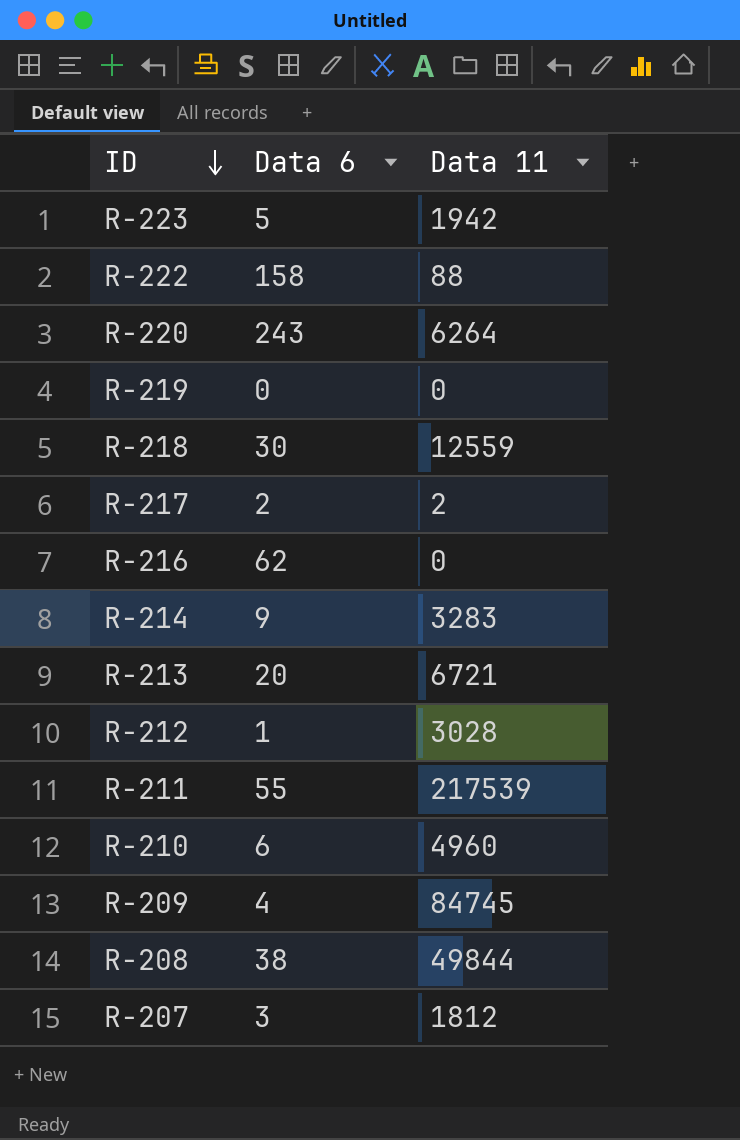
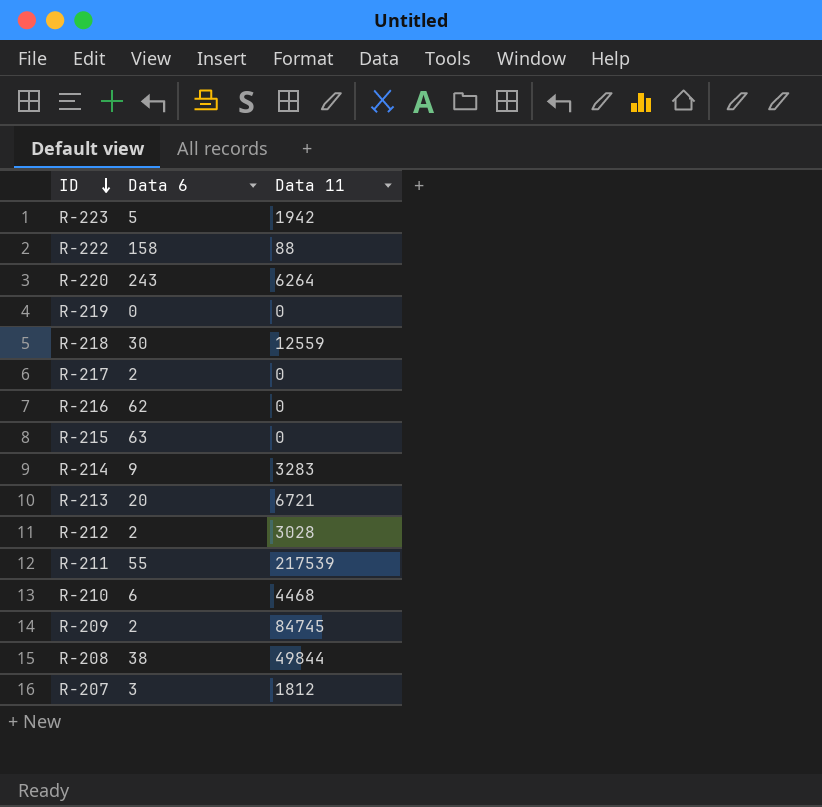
R-217 | Data 11: 2 -> 0
row R-215: none -> 63 | 0
R-212 | Data 6: 1 -> 2
R-210 | Data 11: 4960 -> 4468
R-209 | Data 6: 4 -> 2

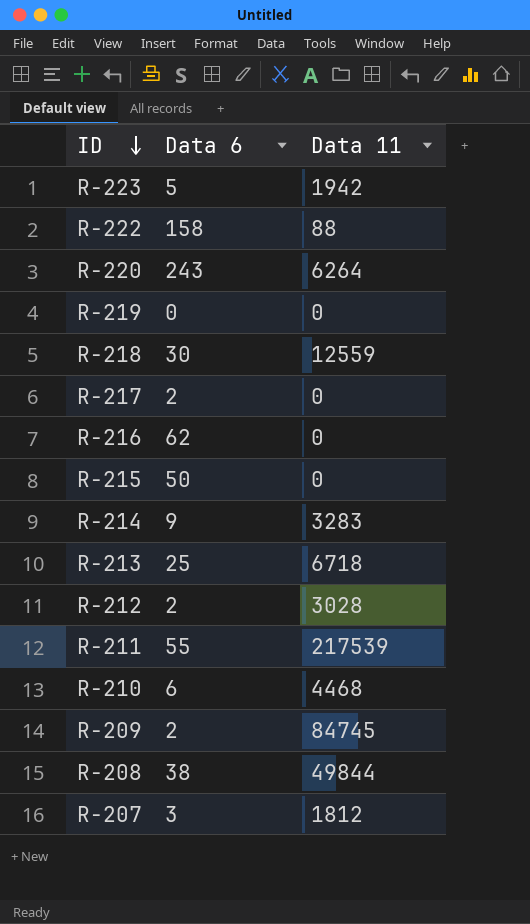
R-215 | Data 6: 63 -> 50
R-213 | Data 6: 20 -> 25
R-213 | Data 11: 6721 -> 6718

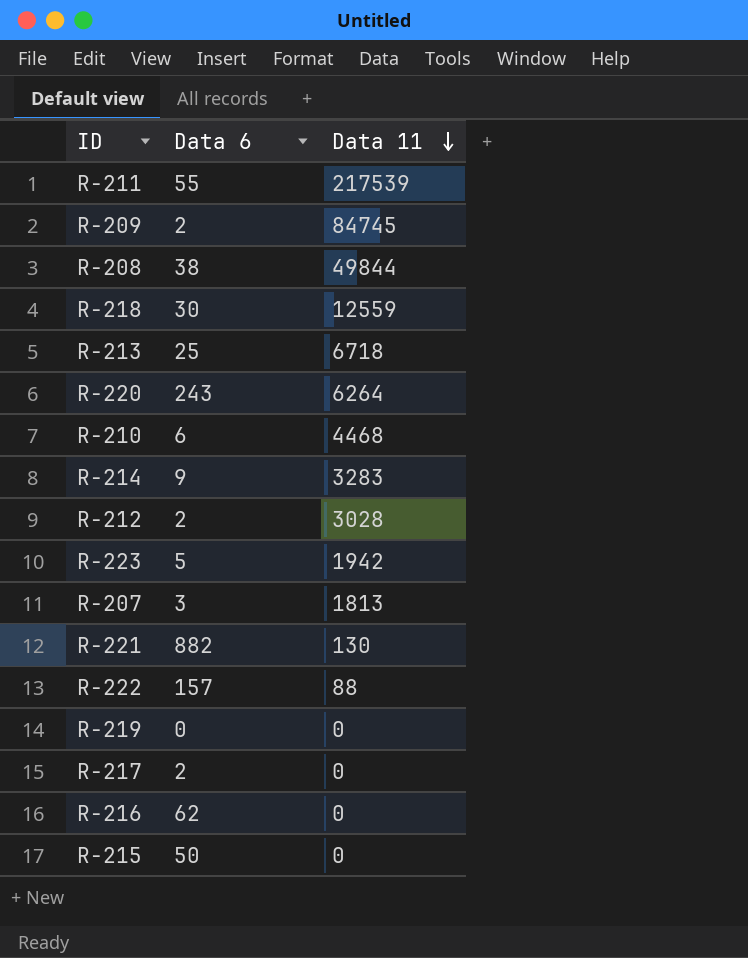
row order: ID descending -> Data 11 descending
R-207 | Data 11: 1812 -> 1813
row R-221: none -> 882 | 130
R-222 | Data 6: 158 -> 157

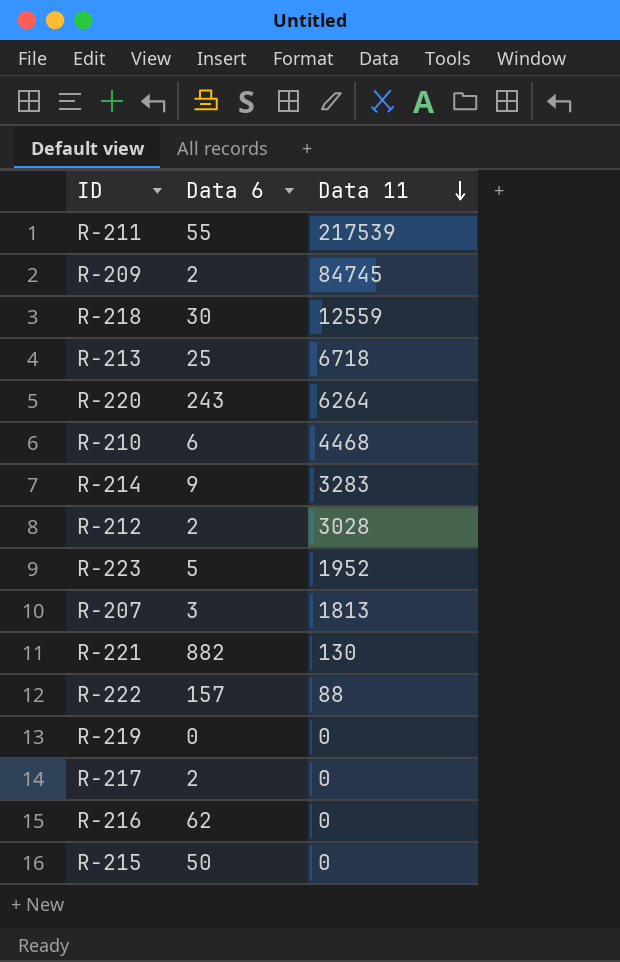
row R-208: 38 | 49844 -> none
R-223 | Data 11: 1942 -> 1952

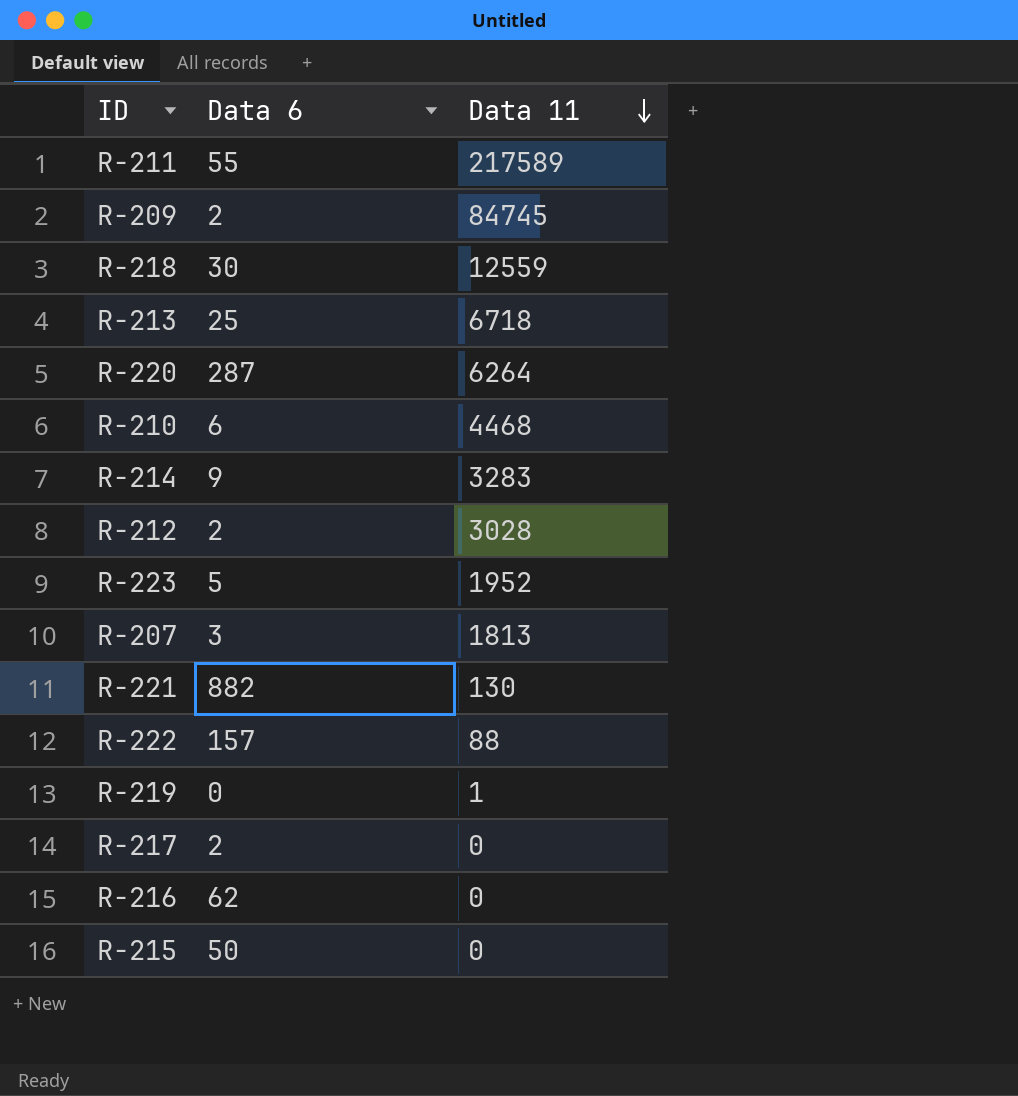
R-211 | Data 11: 217539 -> 217589
R-220 | Data 6: 243 -> 287
R-219 | Data 11: 0 -> 1

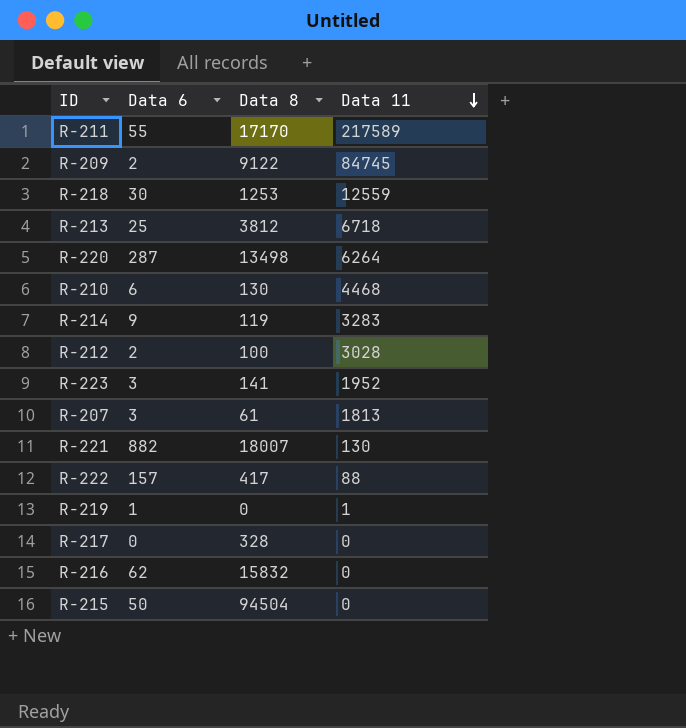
column Data 8 | position: none -> 3
R-223 | Data 6: 5 -> 3
R-219 | Data 6: 0 -> 1
R-217 | Data 6: 2 -> 0

